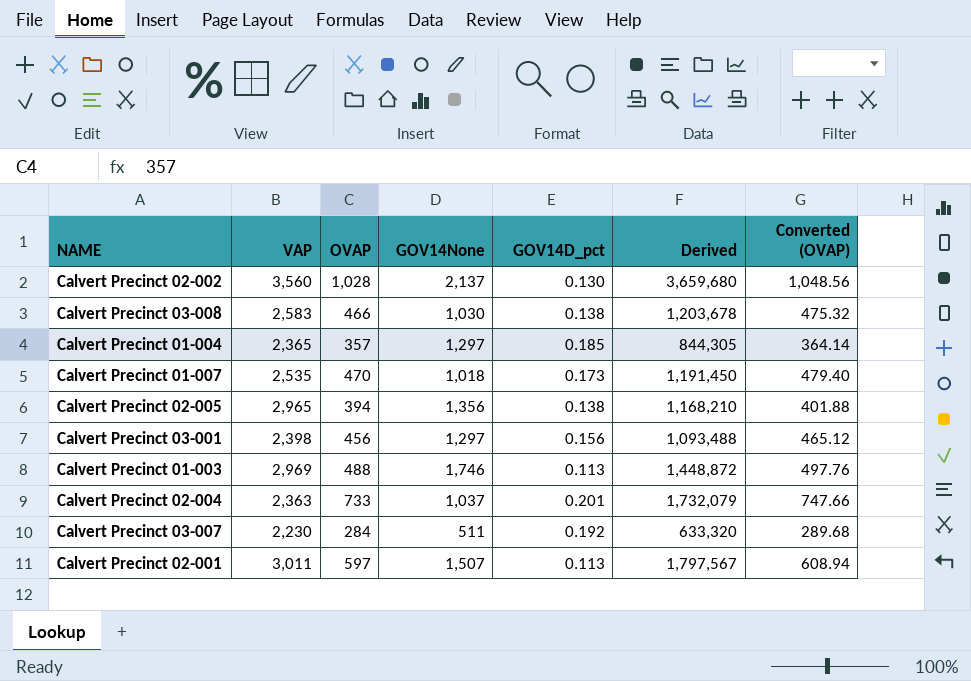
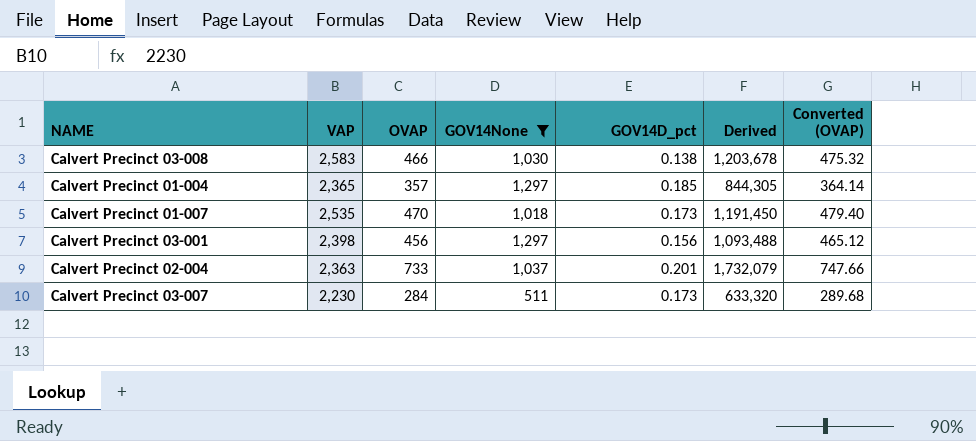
filter: none -> GOV14None <= 1,297
Calvert Precinct 03-007 | GOV14D_pct: 0.192 -> 0.173

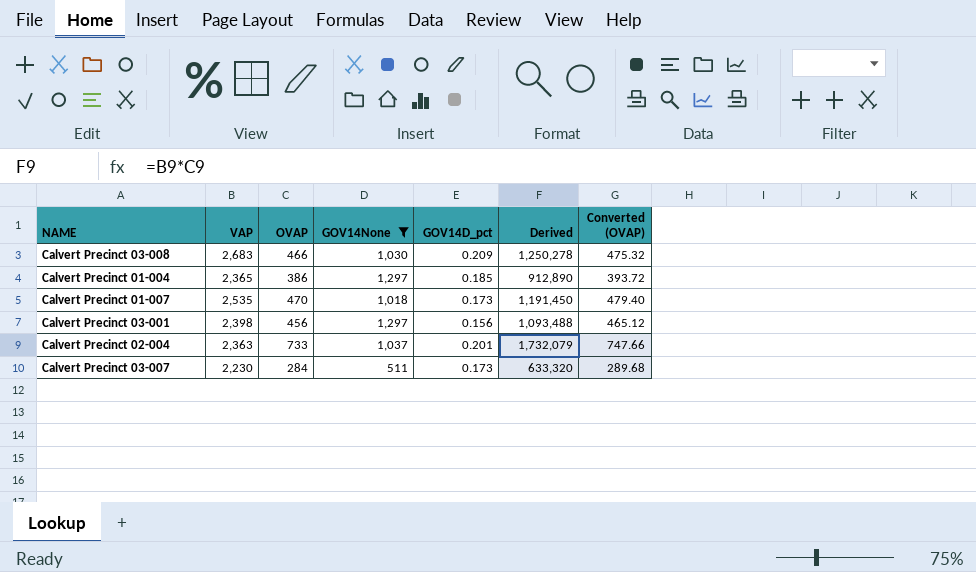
Calvert Precinct 03-008 | VAP: 2,583 -> 2,683
Calvert Precinct 03-008 | GOV14D_pct: 0.138 -> 0.209
Calvert Precinct 03-008 | Derived: 1,203,678 -> 1,250,278
Calvert Precinct 01-004 | OVAP: 357 -> 386
Calvert Precinct 01-004 | Derived: 844,305 -> 912,890
Calvert Precinct 01-004 | Converted (OVAP): 364.14 -> 393.72

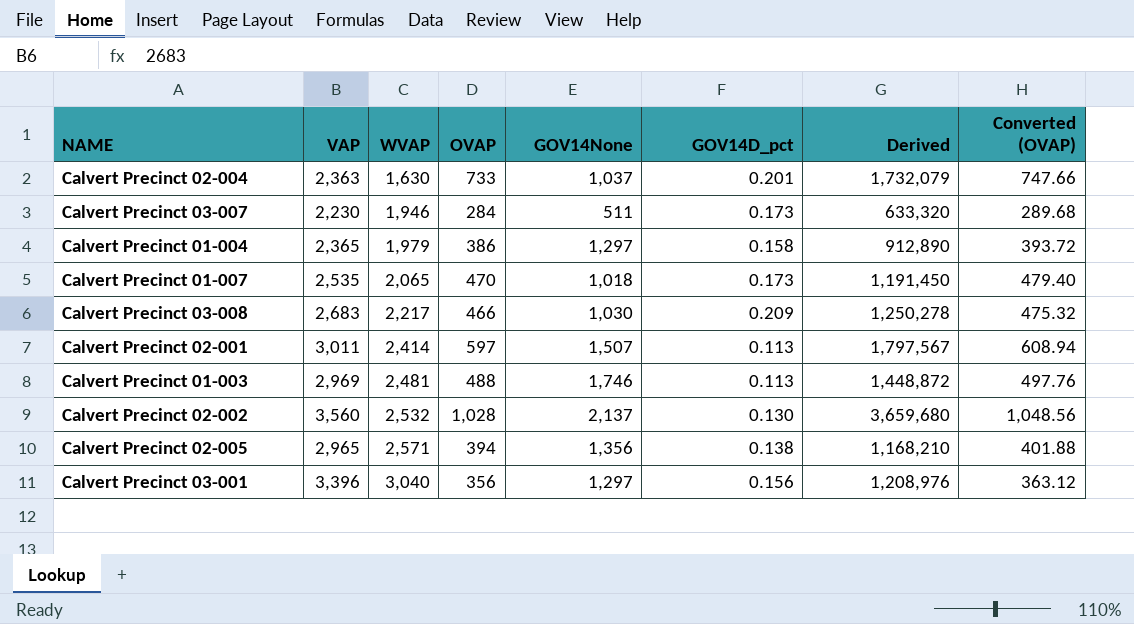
filter: GOV14None <= 1,297 -> none
row order: none -> WVAP ascending
column WVAP | formula: none -> [VAP] - [OVAP]
Calvert Precinct 01-004 | GOV14D_pct: 0.185 -> 0.158
Calvert Precinct 03-001 | VAP: 2,398 -> 3,396
Calvert Precinct 03-001 | OVAP: 456 -> 356
Calvert Precinct 03-001 | Derived: 1,093,488 -> 1,208,976
Calvert Precinct 03-001 | Converted (OVAP): 465.12 -> 363.12

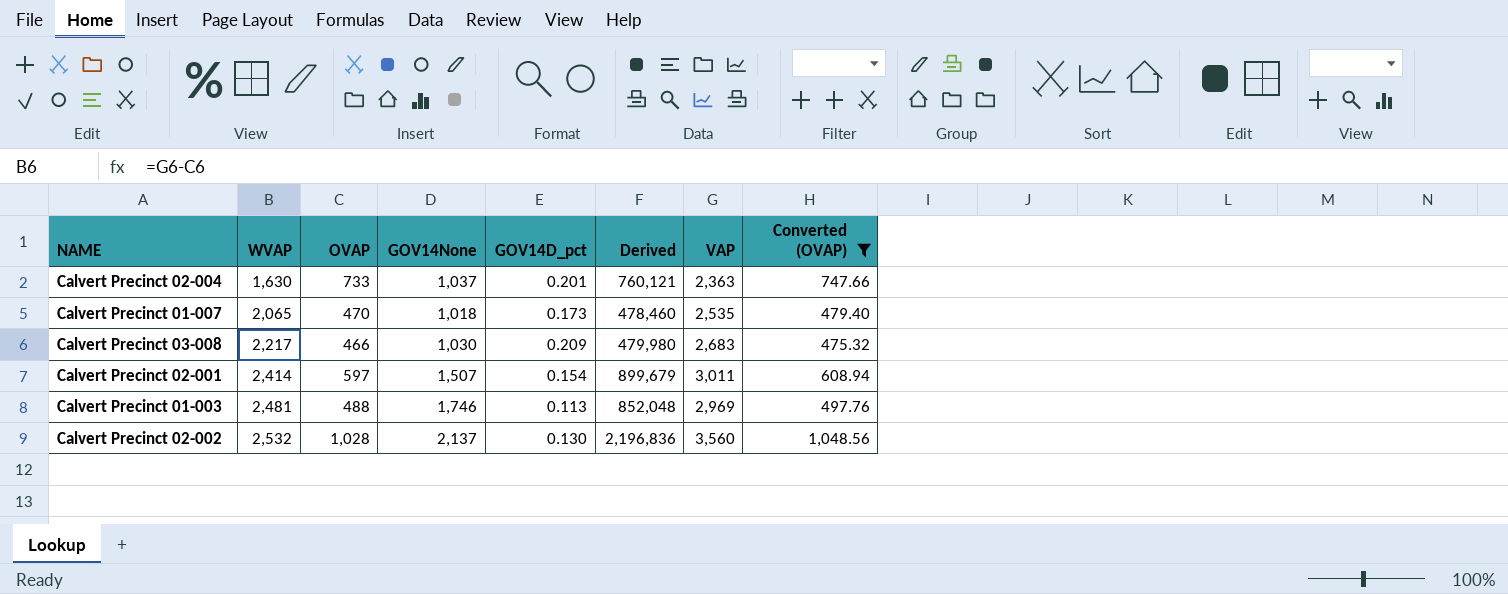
filter: none -> Converted (OVAP) >= 475.32
column Derived | formula: [VAP] * [OVAP] -> [OVAP] * [GOV14None]
column VAP | position: 2 -> 7
Calvert Precinct 02-001 | GOV14D_pct: 0.113 -> 0.154

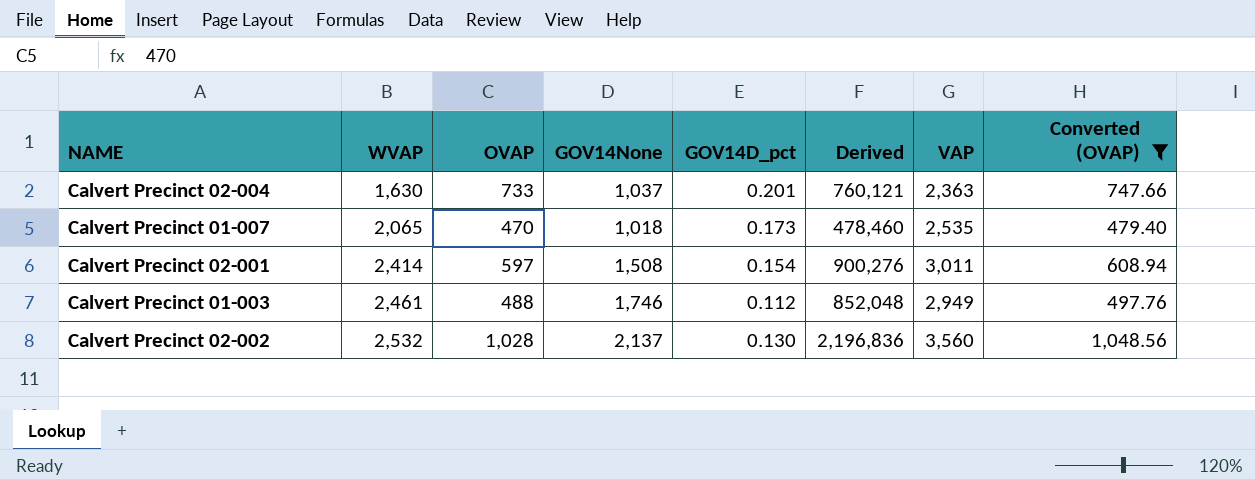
row Calvert Precinct 03-008: 2,217 | 466 | 1,030 | 0.209 | 479,980 | 2,683 | 475.32 -> none
Calvert Precinct 02-001 | GOV14None: 1,507 -> 1,508
Calvert Precinct 02-001 | Derived: 899,679 -> 900,276
Calvert Precinct 01-003 | WVAP: 2,481 -> 2,461
Calvert Precinct 01-003 | GOV14D_pct: 0.113 -> 0.112
Calvert Precinct 01-003 | VAP: 2,969 -> 2,949

